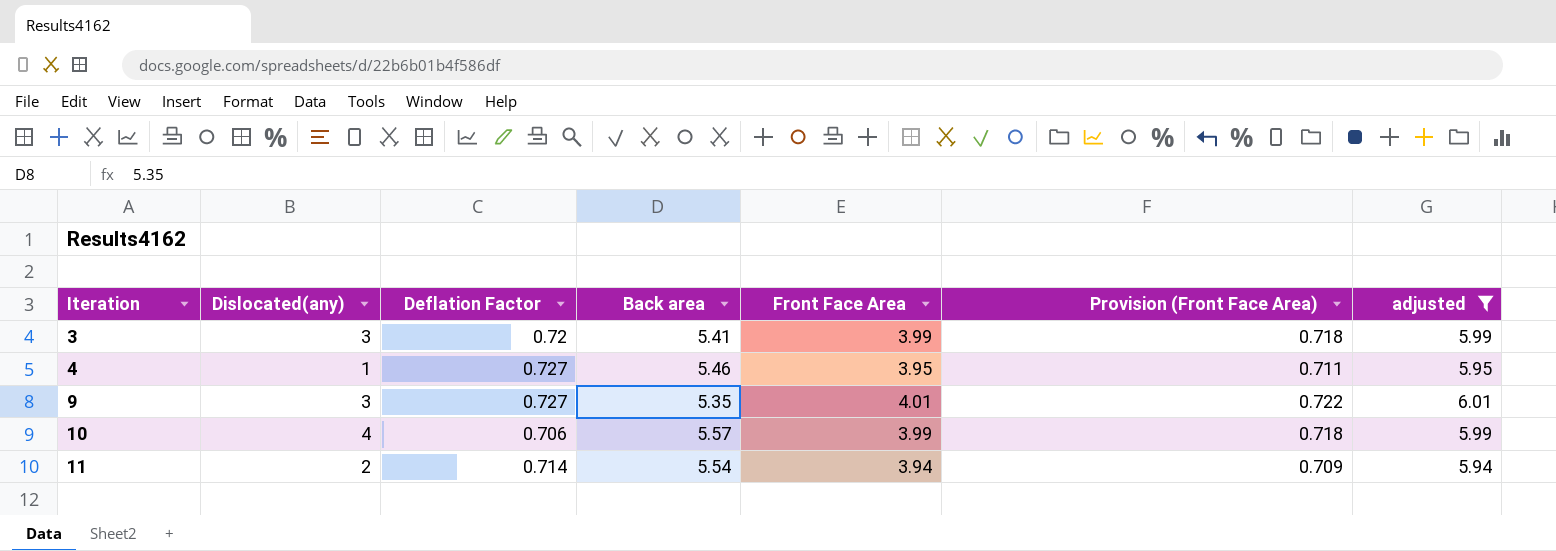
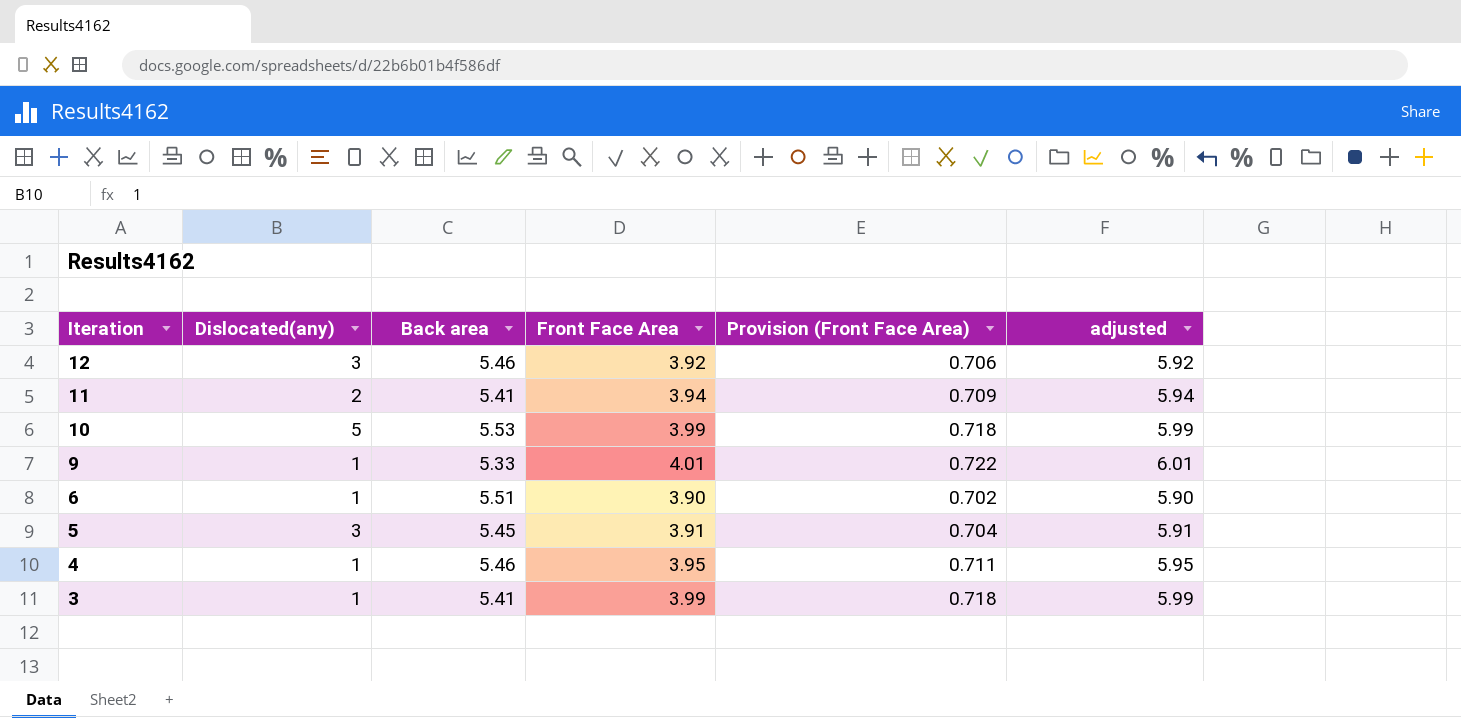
filter: adjusted >= 5.94 -> none
row order: Iteration ascending -> Iteration descending
column Deflation Factor | position: 3 -> none
11 | Back area: 5.54 -> 5.41
10 | Dislocated(any): 4 -> 5
10 | Back area: 5.57 -> 5.53
9 | Dislocated(any): 3 -> 1
9 | Back area: 5.35 -> 5.33
3 | Dislocated(any): 3 -> 1

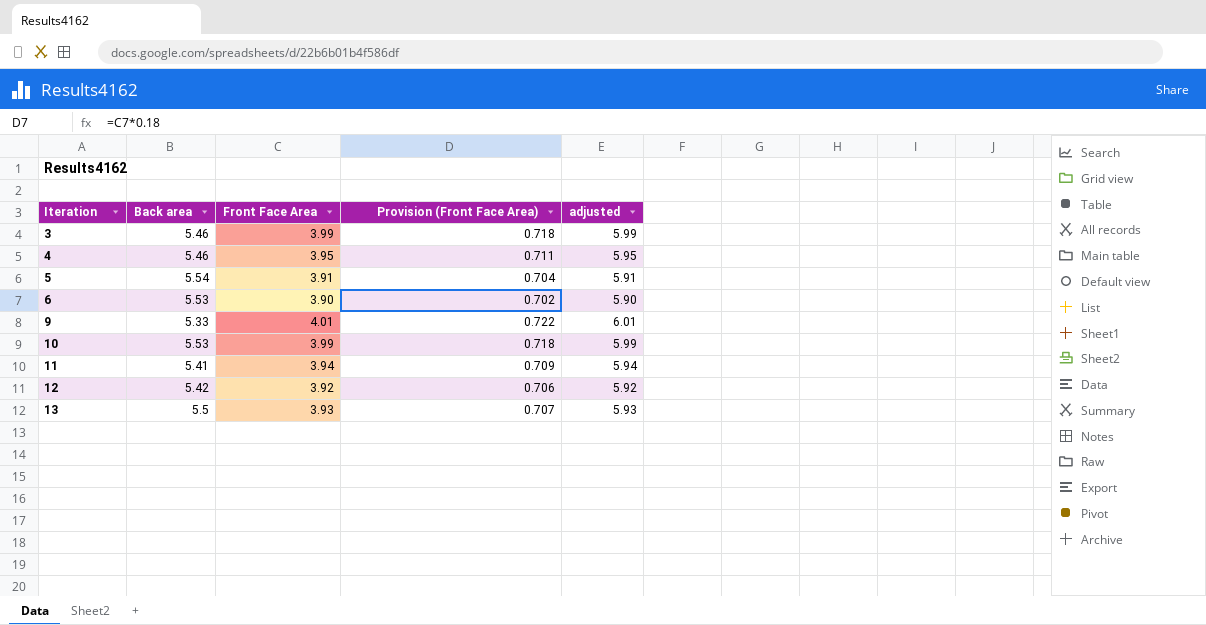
row order: Iteration descending -> Iteration ascending
column Dislocated(any) | position: 2 -> none
3 | Back area: 5.41 -> 5.46
5 | Back area: 5.45 -> 5.54
6 | Back area: 5.51 -> 5.53
12 | Back area: 5.46 -> 5.42
row 13: none -> 5.5 | 3.93 | 0.707 | 5.93

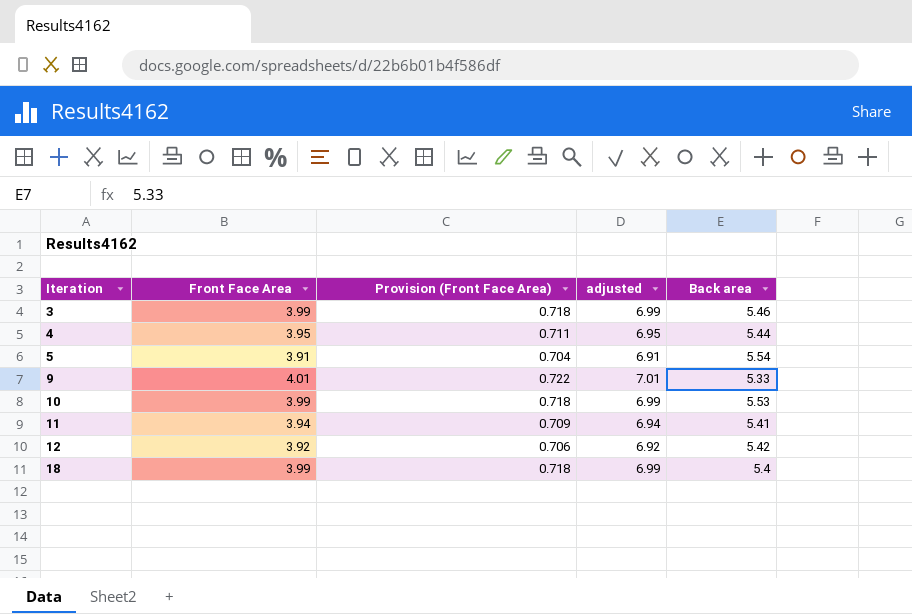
column adjusted | formula: [Front Face Area] + 2 -> [Front Face Area] + 3
column Back area | position: 2 -> 5
row 6: 5.53 | 3.90 | 0.702 | 5.90 -> none
row 13: 5.5 | 3.93 | 0.707 | 5.93 -> none
4 | Back area: 5.46 -> 5.44
row 18: none -> 3.99 | 0.718 | 6.99 | 5.4

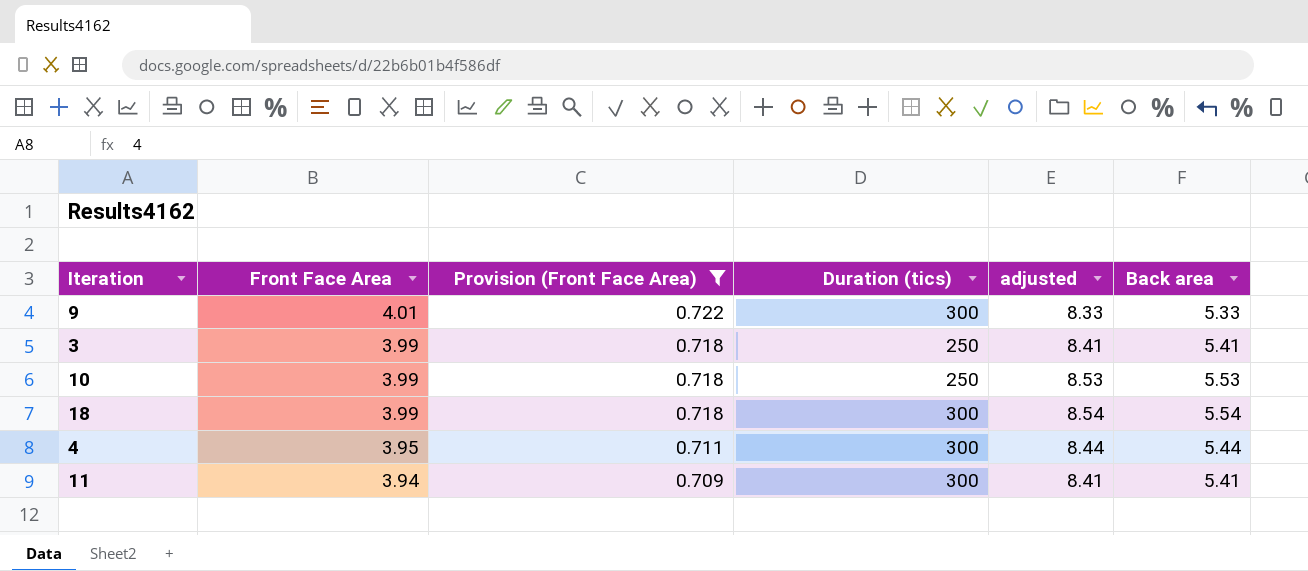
filter: none -> Provision (Front Face Area) >= 0.709
row order: Iteration ascending -> Front Face Area descending
column Duration (tics) | position: none -> 4
column adjusted | formula: [Front Face Area] + 3 -> [Back area] + 3
3 | Back area: 5.46 -> 5.41
18 | Back area: 5.4 -> 5.54

